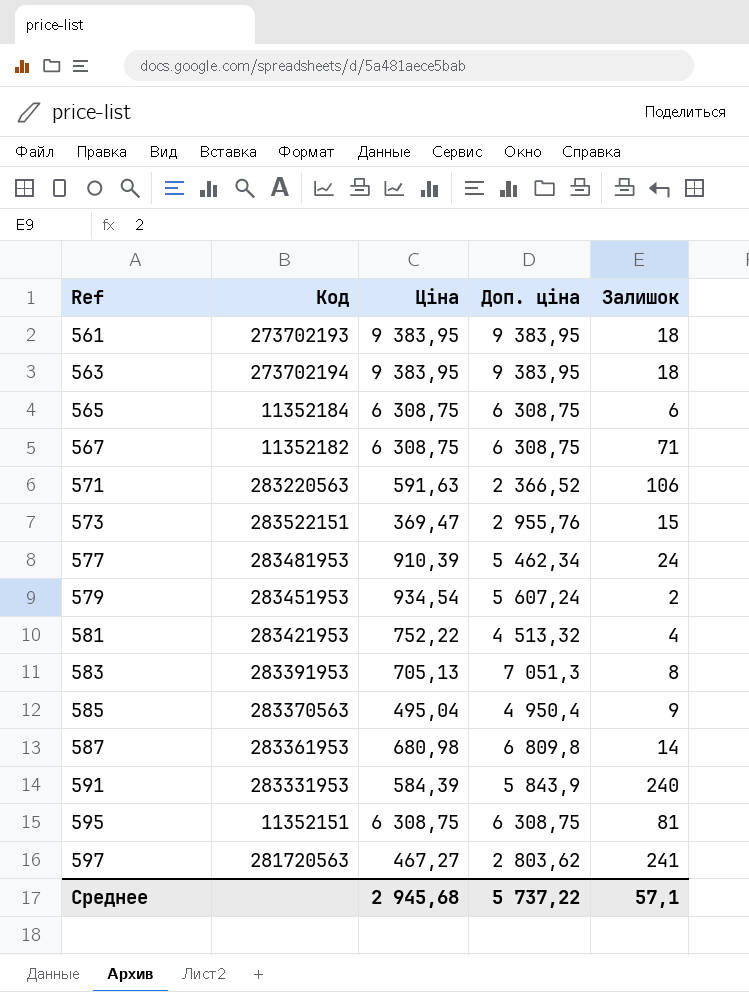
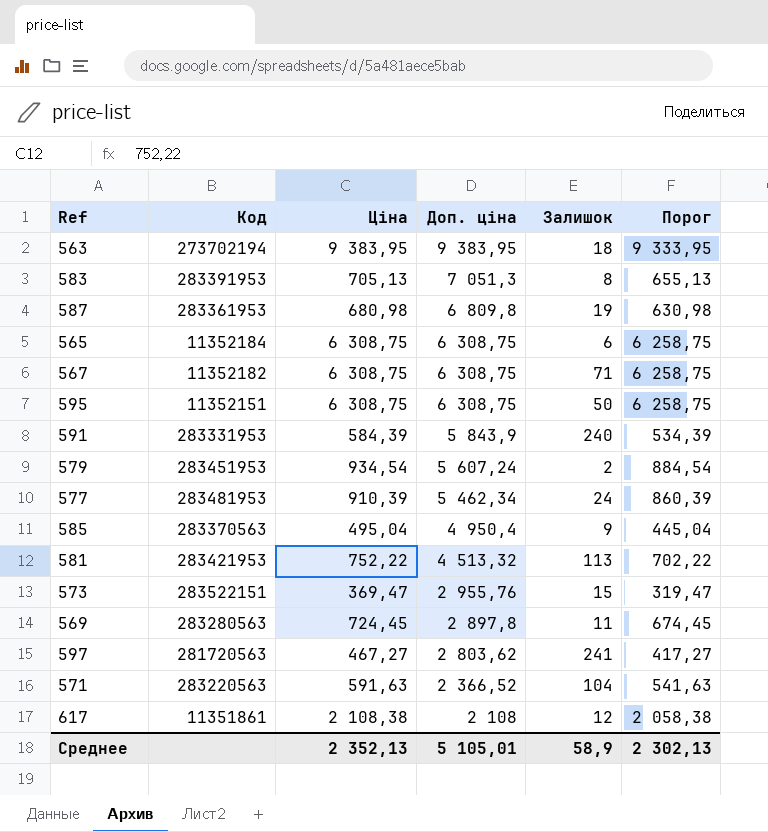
row order: Ref ascending -> Доп. ціна descending
column Порог | formula: none -> [Ціна] - 50
row 561: 273702193 | 9 383,95 | 9 383,95 | 18 -> none
587 | Залишок: 14 -> 19
595 | Залишок: 81 -> 50
581 | Залишок: 4 -> 113
row 569: none -> 283280563 | 724,45 | 2 897,8 | 11 | 674,45
571 | Залишок: 106 -> 104
row 617: none -> 11351861 | 2 108,38 | 2 108 | 12 | 2 058,38
Среднее | Ціна: 2 945,68 -> 2 352,13
Среднее | Доп. ціна: 5 737,22 -> 5 105,01
Среднее | Залишок: 57,1 -> 58,9

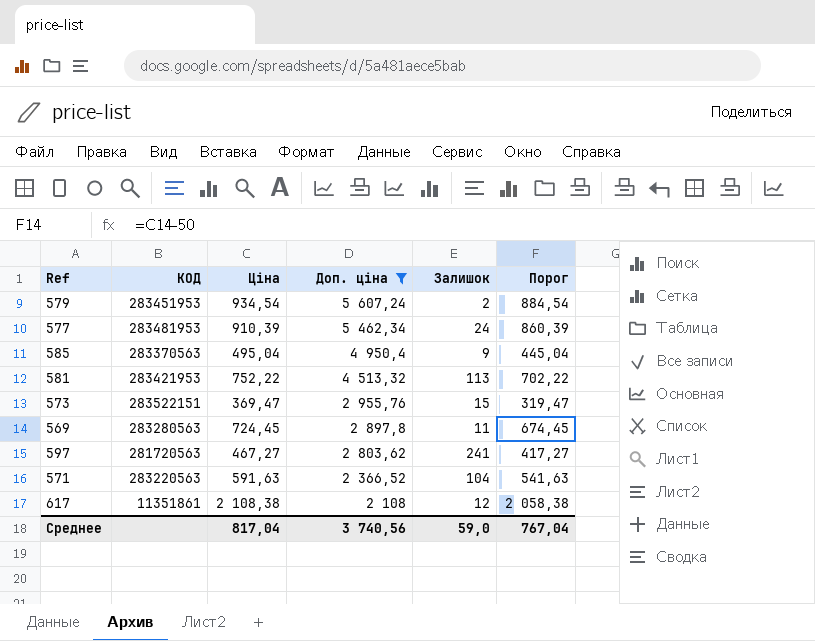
filter: none -> Доп. ціна <= 5 607,24
column name: Код -> КОД
Среднее | Ціна: 2 352,13 -> 817,04
Среднее | Доп. ціна: 5 105,01 -> 3 740,56
Среднее | Залишок: 58,9 -> 59,0
Среднее | Порог: 2 302,13 -> 767,04

